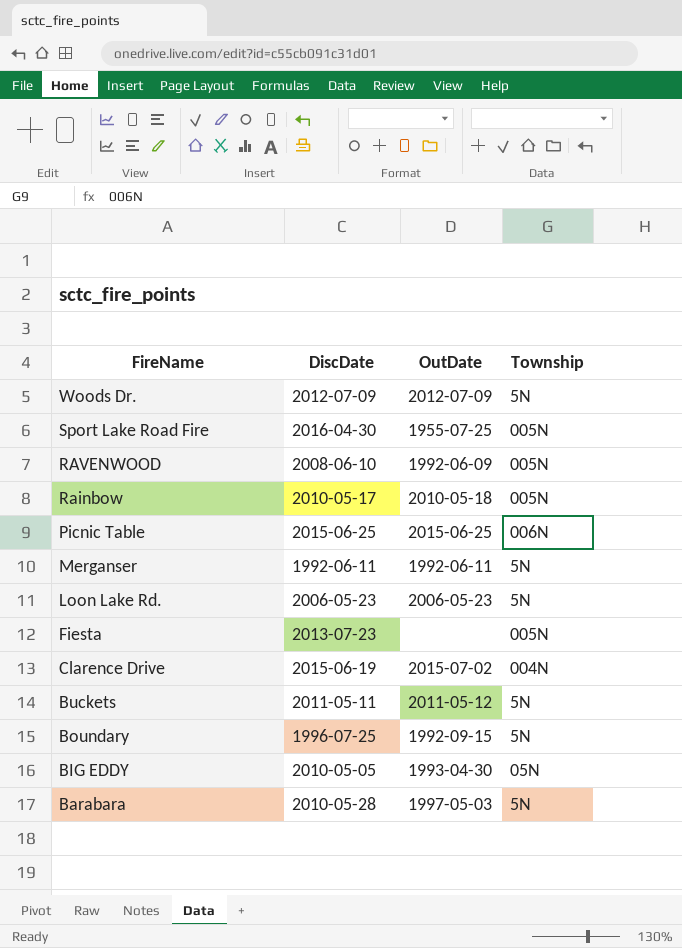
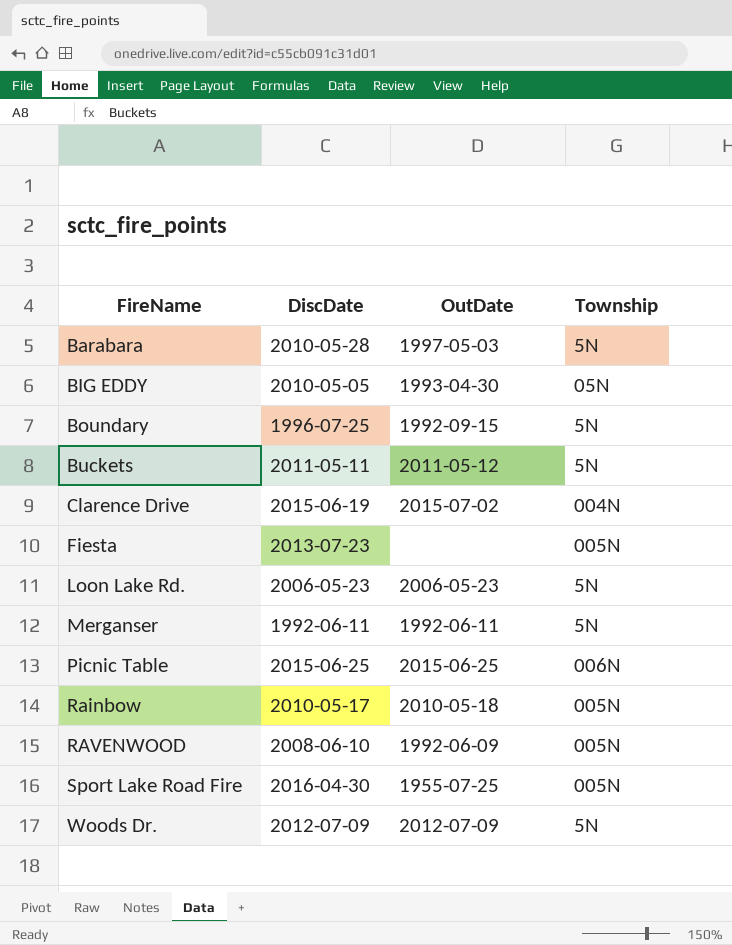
row order: FireName descending -> FireName ascending

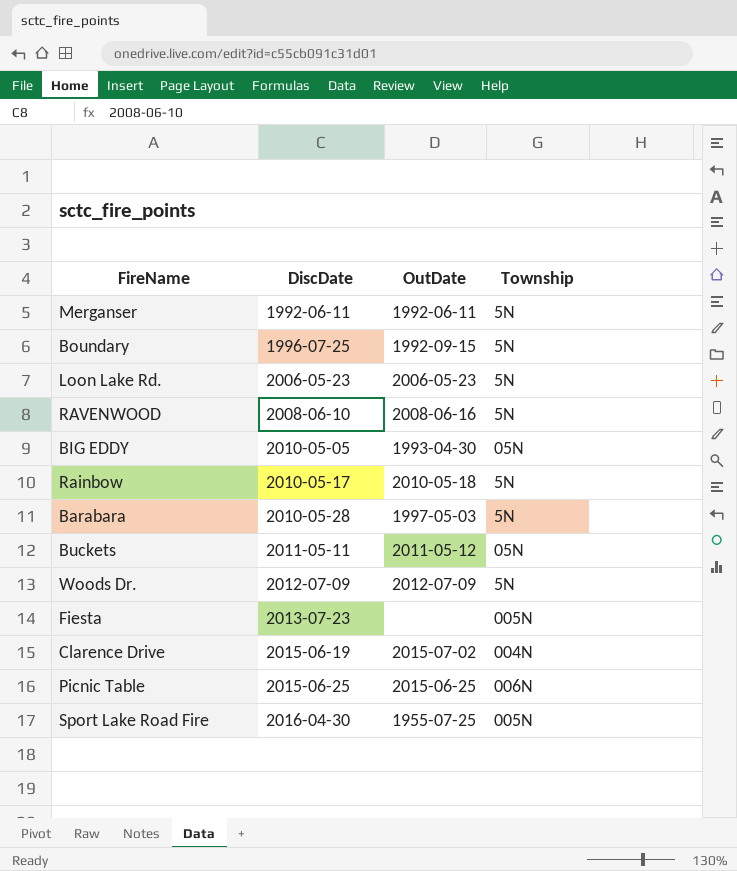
row order: FireName ascending -> DiscDate ascending
RAVENWOOD | OutDate: 1992-06-09 -> 2008-06-16
RAVENWOOD | Township: 005N -> 5N
Rainbow | Township: 005N -> 5N
Buckets | Township: 5N -> 05N

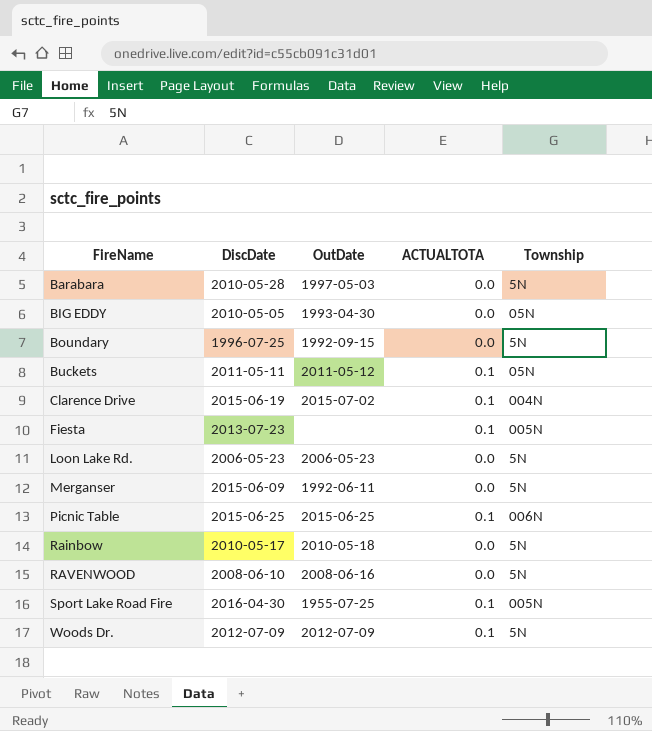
row order: DiscDate ascending -> FireName ascending
column ACTUALTOTA | position: none -> 4
Merganser | DiscDate: 1992-06-11 -> 2015-06-09

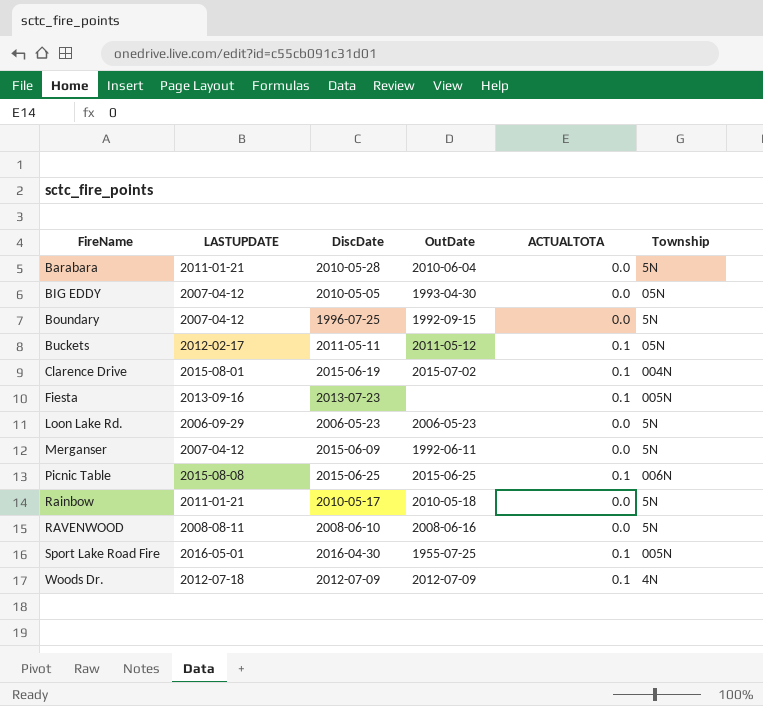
column LASTUPDATE | position: none -> 2
Barabara | OutDate: 1997-05-03 -> 2010-06-04
Woods Dr. | Township: 5N -> 4N

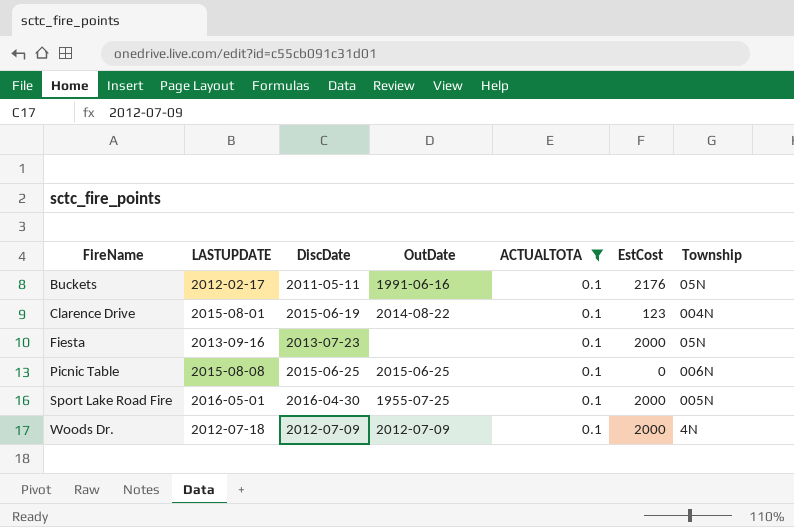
filter: none -> ACTUALTOTA = 0.1
column EstCost | position: none -> 6
Buckets | OutDate: 2011-05-12 -> 1991-06-16
Clarence Drive | OutDate: 2015-07-02 -> 2014-08-22
Fiesta | Township: 005N -> 05N

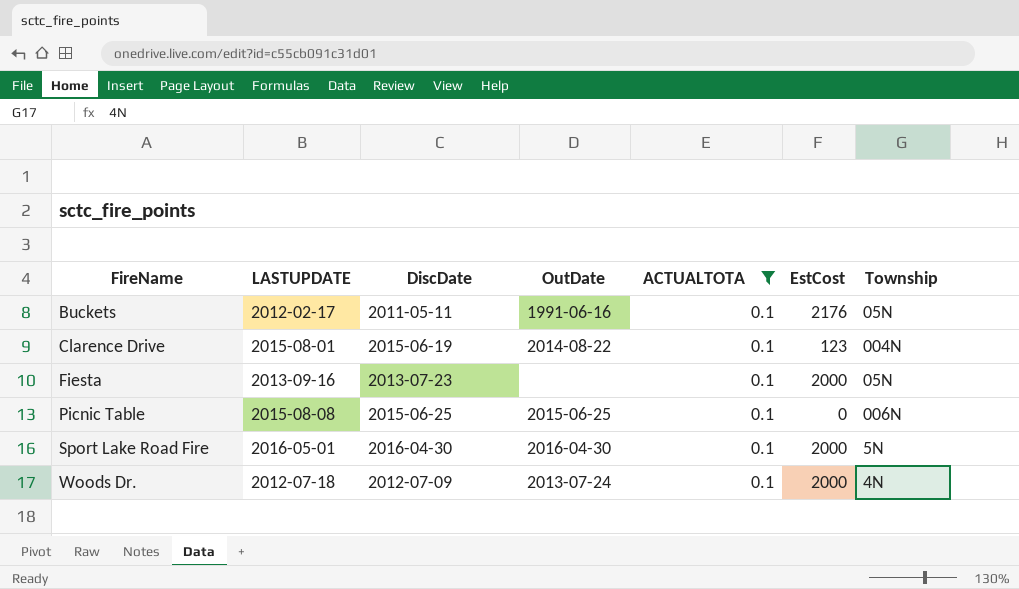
Sport Lake Road Fire | OutDate: 1955-07-25 -> 2016-04-30
Sport Lake Road Fire | Township: 005N -> 5N
Woods Dr. | OutDate: 2012-07-09 -> 2013-07-24

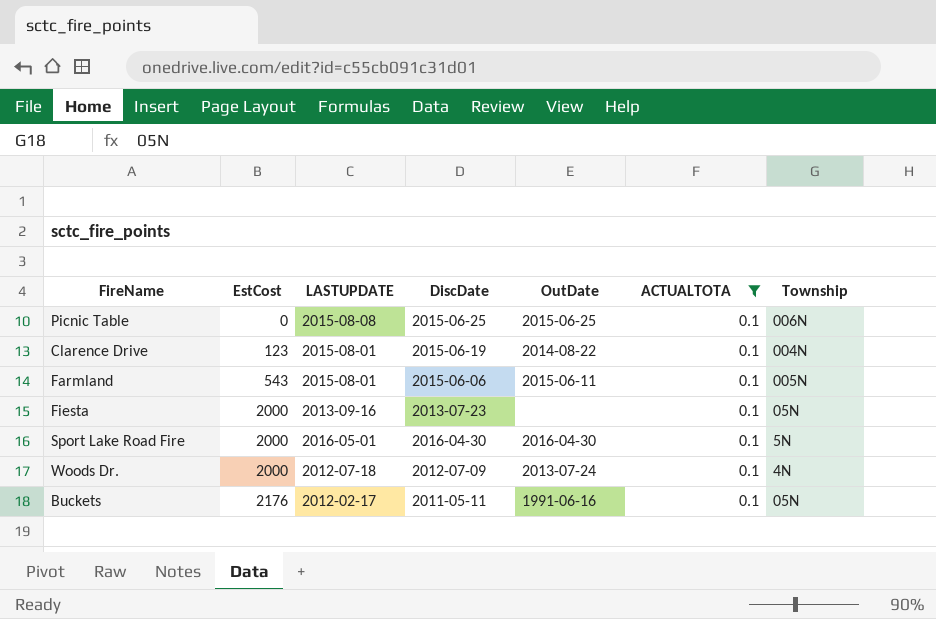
row order: FireName ascending -> EstCost ascending
column EstCost | position: 6 -> 2
row Farmland: none -> 543 | 2015-08-01 | 2015-06-06 | 2015-06-11 | 0.1 | 005N

